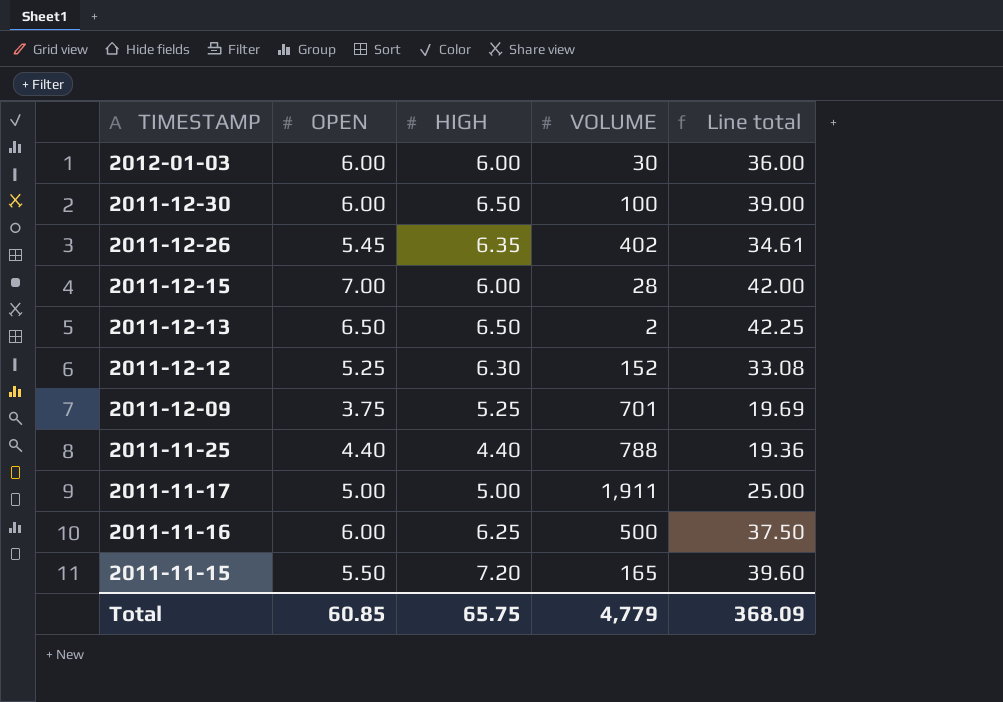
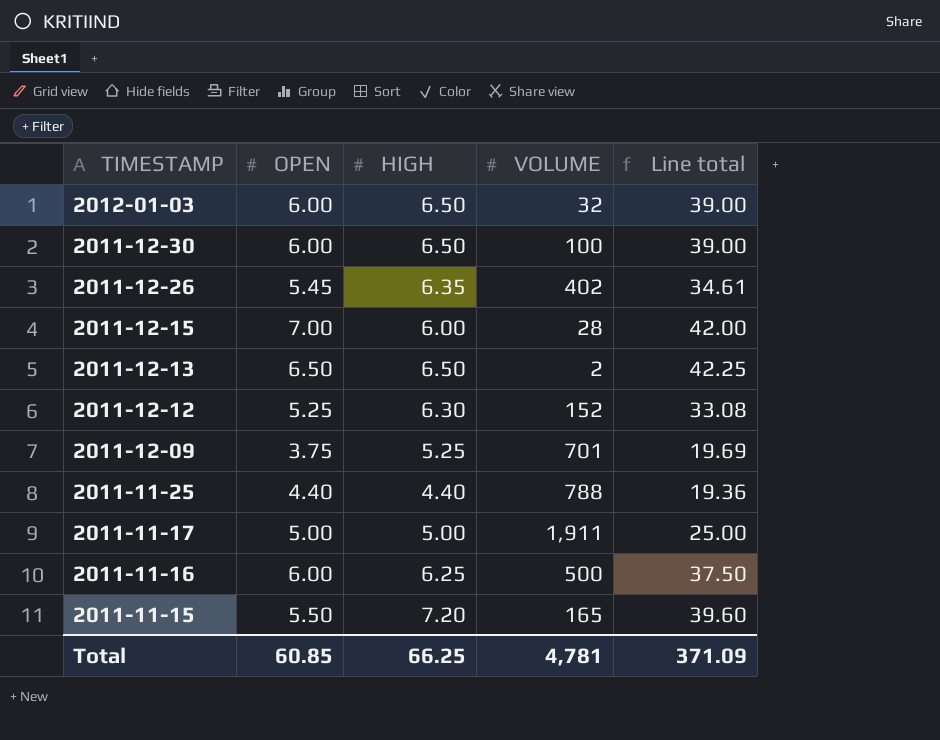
2012-01-03 | HIGH: 6.00 -> 6.50
2012-01-03 | VOLUME: 30 -> 32
2012-01-03 | Line total: 36.00 -> 39.00
Total | HIGH: 65.75 -> 66.25
Total | VOLUME: 4,779 -> 4,781
Total | Line total: 368.09 -> 371.09

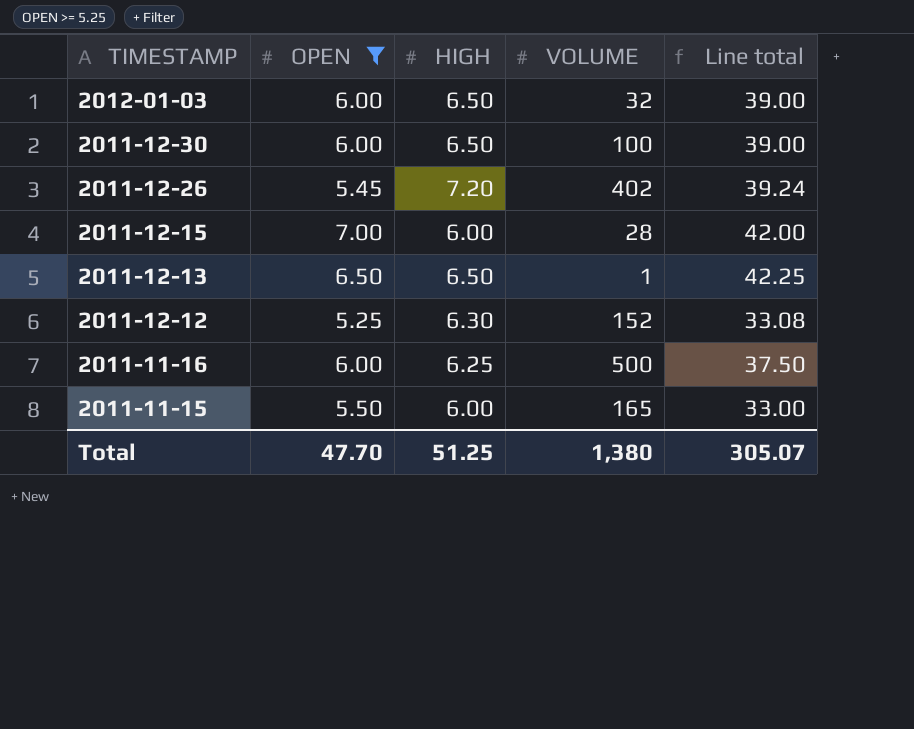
filter: none -> OPEN >= 5.25
2011-12-26 | HIGH: 6.35 -> 7.20
2011-12-26 | Line total: 34.61 -> 39.24
2011-12-13 | VOLUME: 2 -> 1
2011-11-15 | HIGH: 7.20 -> 6.00
2011-11-15 | Line total: 39.60 -> 33.00
Total | OPEN: 60.85 -> 47.70
Total | HIGH: 66.25 -> 51.25
Total | VOLUME: 4,781 -> 1,380
Total | Line total: 371.09 -> 305.07

